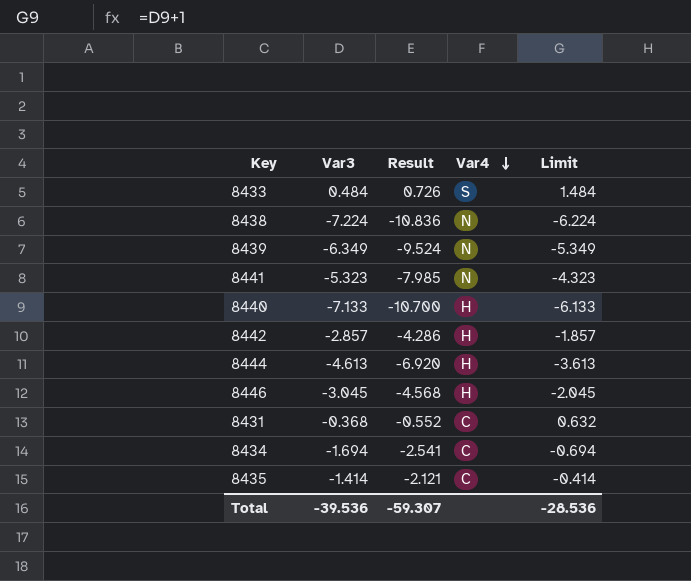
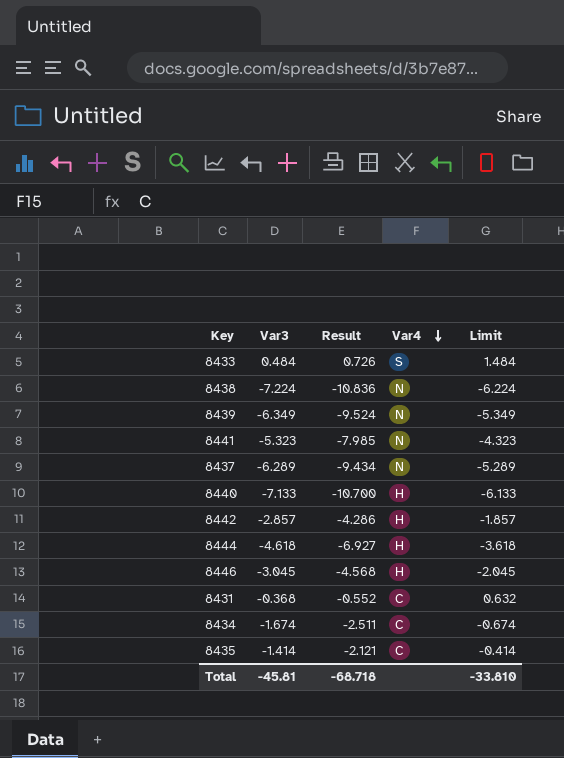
row 8437: none -> -6.289 | -9.434 | N | -5.289
8444 | Var3: -4.613 -> -4.618
8444 | Result: -6.920 -> -6.927
8444 | Limit: -3.613 -> -3.618
8434 | Var3: -1.694 -> -1.674
8434 | Result: -2.541 -> -2.511
8434 | Limit: -0.694 -> -0.674
Total | Var3: -39.536 -> -45.81
Total | Result: -59.307 -> -68.718
Total | Limit: -28.536 -> -33.810

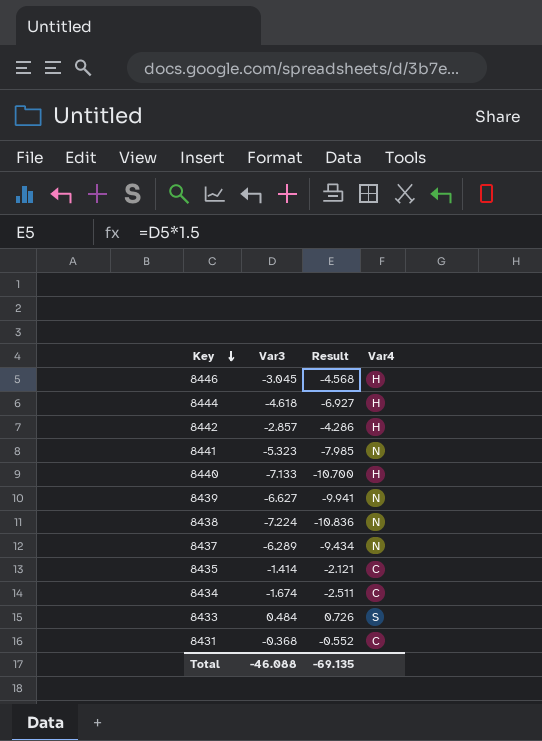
row order: Var4 descending -> Key descending
column Limit | formula: [Var3] + 1 -> none
8439 | Var3: -6.349 -> -6.627
8439 | Result: -9.524 -> -9.941
Total | Var3: -45.81 -> -46.088
Total | Result: -68.718 -> -69.135

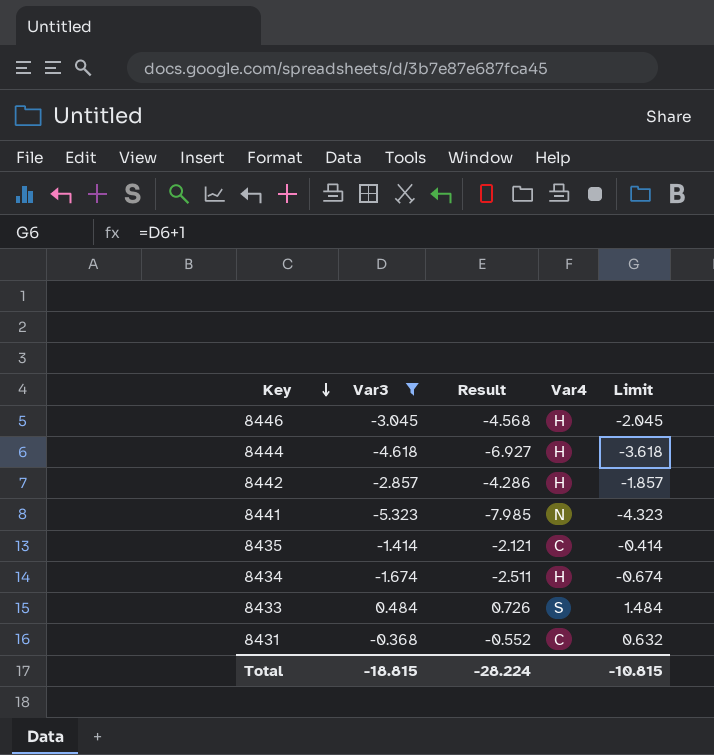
filter: none -> Var3 >= -5.323
column Limit | formula: none -> [Var3] + 1
8434 | Var4: C -> H
Total | Var3: -46.088 -> -18.815
Total | Result: -69.135 -> -28.224

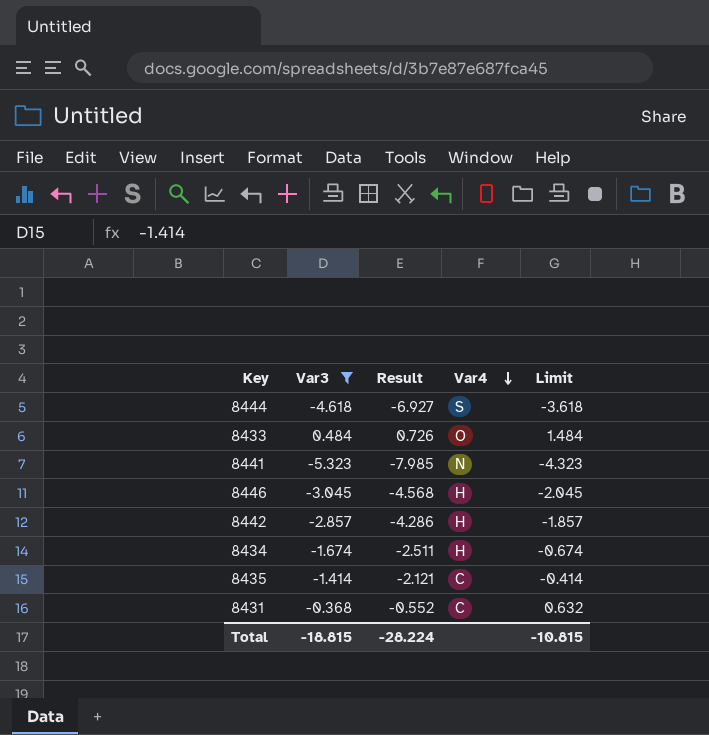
row order: Key descending -> Var4 descending
8444 | Var4: H -> S
8433 | Var4: S -> O

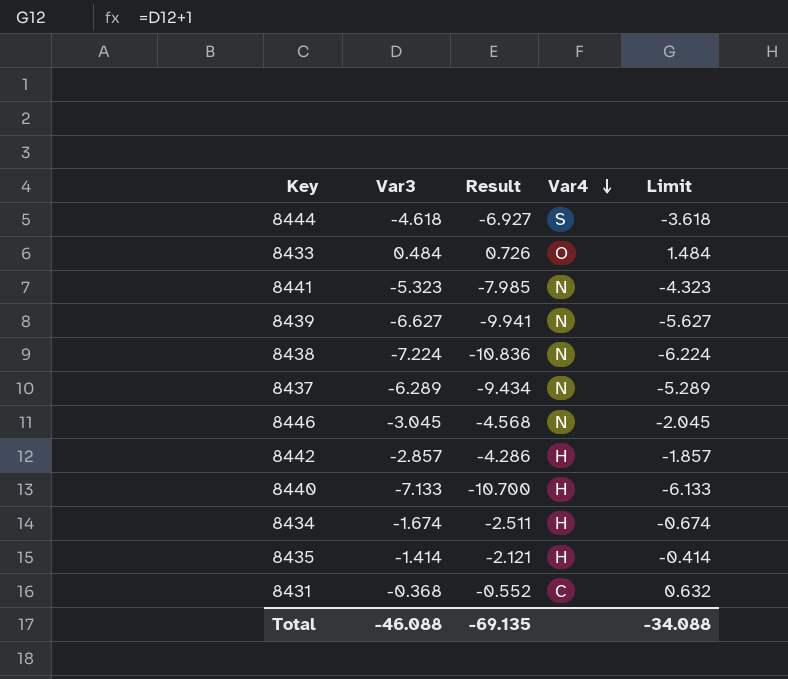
filter: Var3 >= -5.323 -> none
8446 | Var4: H -> N
8435 | Var4: C -> H
Total | Var3: -18.815 -> -46.088
Total | Result: -28.224 -> -69.135
Total | Limit: -10.815 -> -34.088

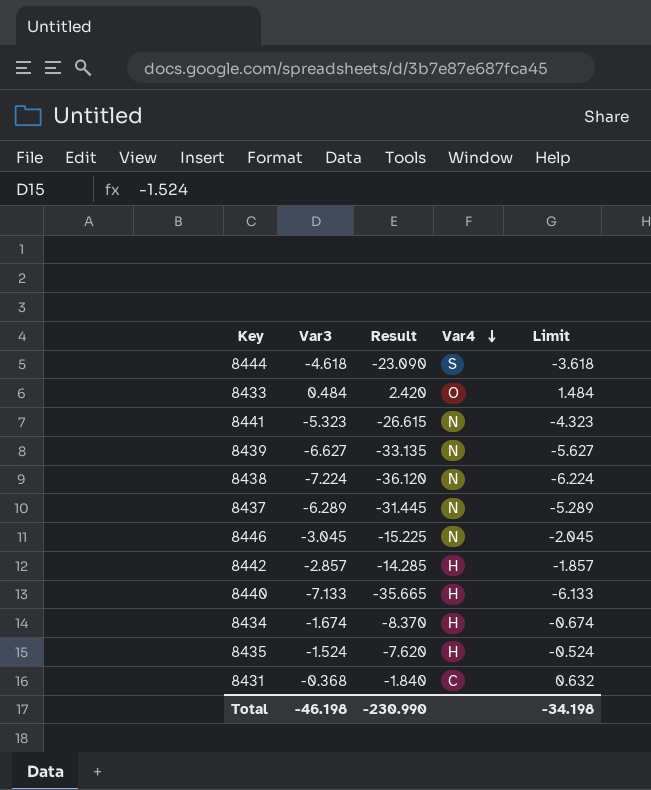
column Result | formula: [Var3] * 1.5 -> [Var3] * 5
8435 | Var3: -1.414 -> -1.524
8435 | Limit: -0.414 -> -0.524
Total | Var3: -46.088 -> -46.198
Total | Result: -69.135 -> -230.990
Total | Limit: -34.088 -> -34.198

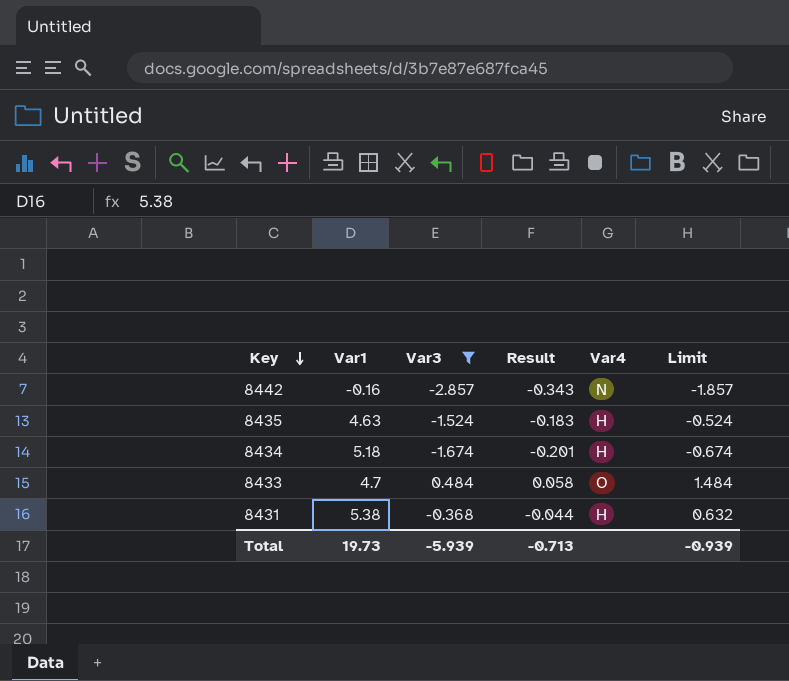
filter: none -> Var3 >= -2.857
row order: Var4 descending -> Key descending
column Var1 | position: none -> 2
column Result | formula: [Var3] * 5 -> [Var3] * 0.12
8442 | Var4: H -> N
8431 | Var4: C -> H
Total | Var3: -46.198 -> -5.939
Total | Result: -230.990 -> -0.713
Total | Limit: -34.198 -> -0.939

